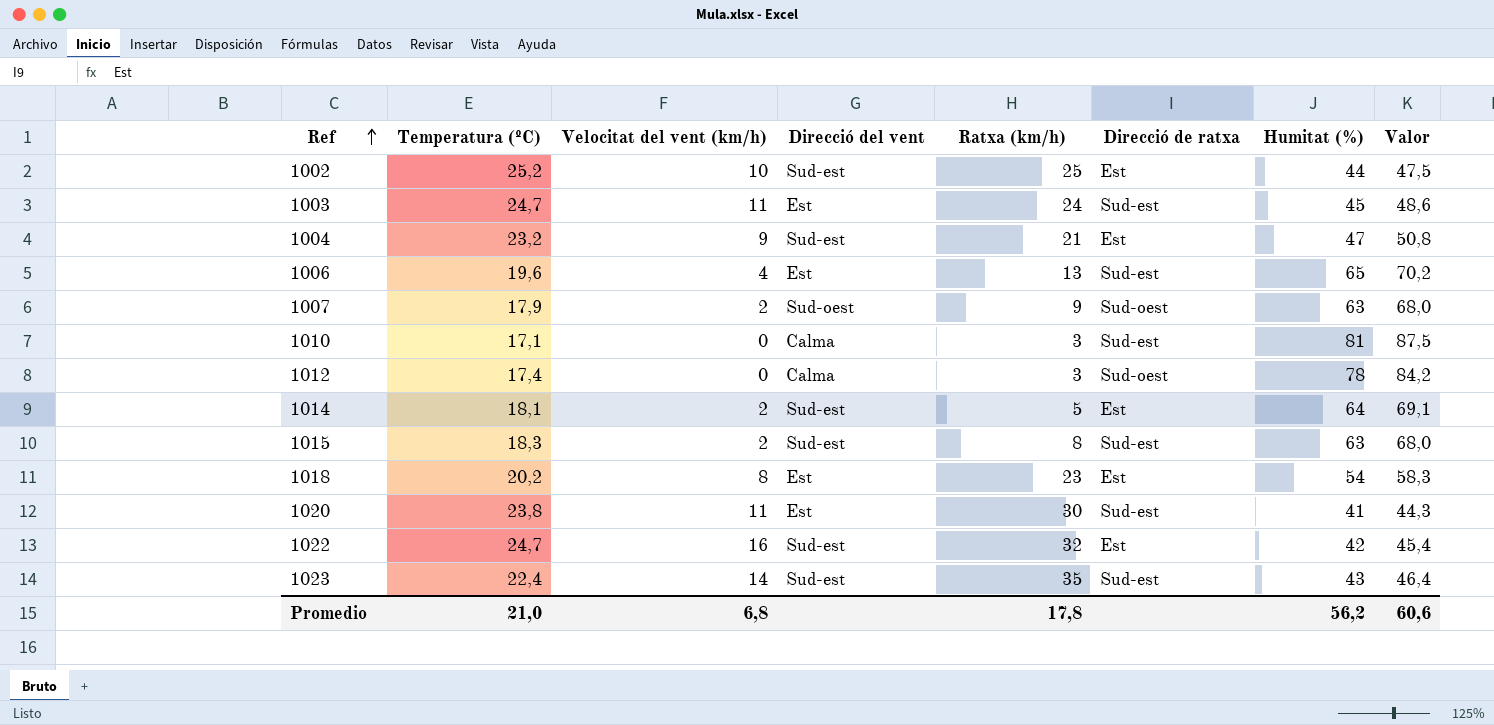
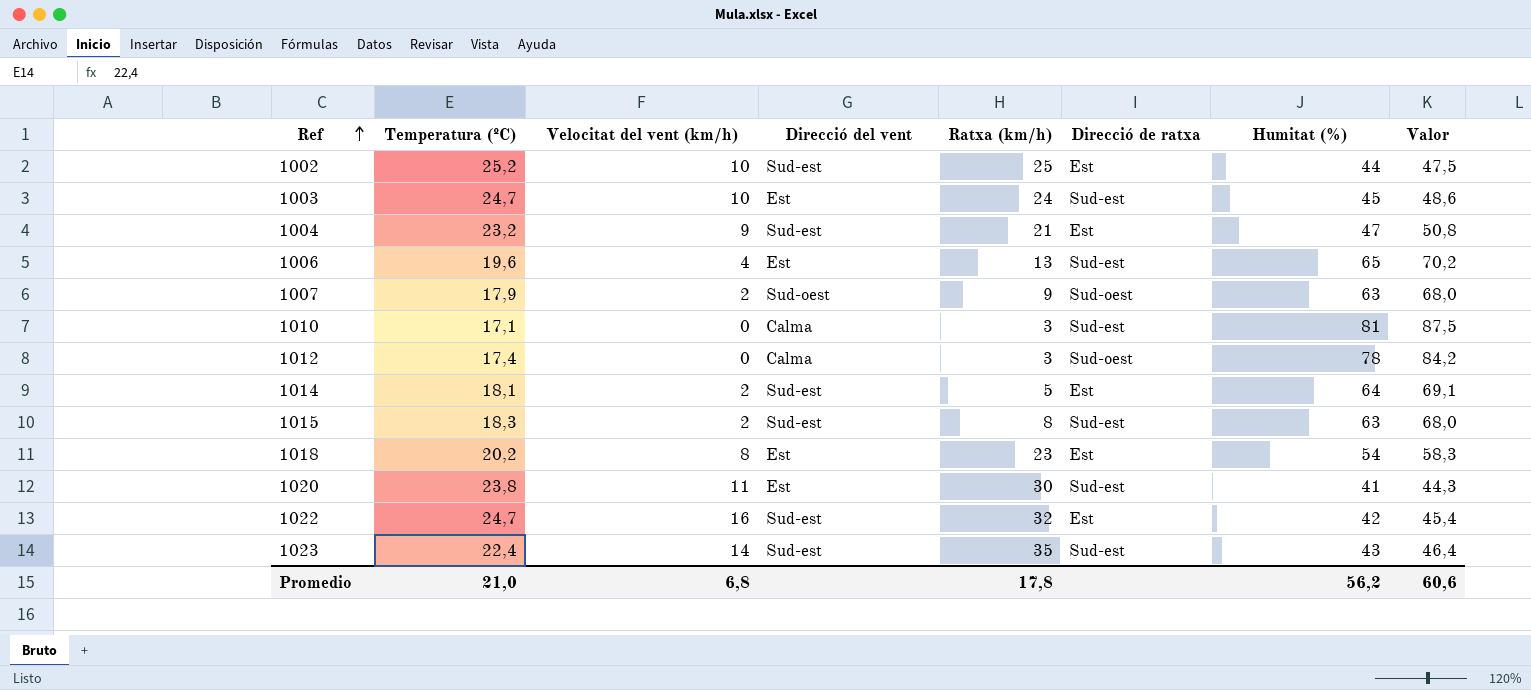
1003 | Velocitat del vent (km/h): 11 -> 10

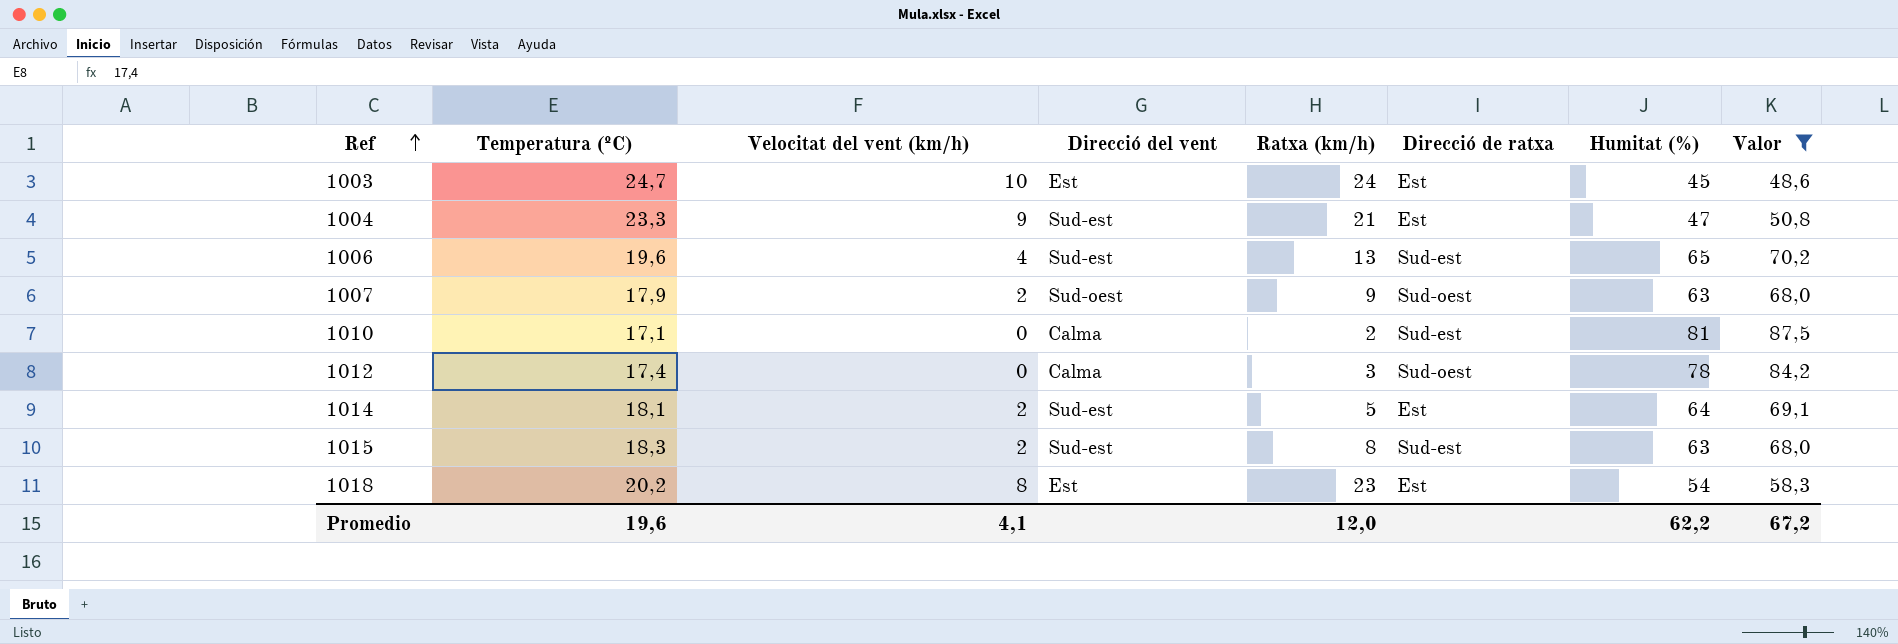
filter: none -> Valor >= 48,6
1003 | Direcció de ratxa: Sud-est -> Est
1004 | Temperatura (ºC): 23,2 -> 23,3
1006 | Direcció del vent: Est -> Sud-est
1010 | Ratxa (km/h): 3 -> 2
Promedio | Temperatura (ºC): 21,0 -> 19,6
Promedio | Velocitat del vent (km/h): 6,8 -> 4,1
Promedio | Ratxa (km/h): 17,8 -> 12,0
Promedio | Humitat (%): 56,2 -> 62,2
Promedio | Valor: 60,6 -> 67,2

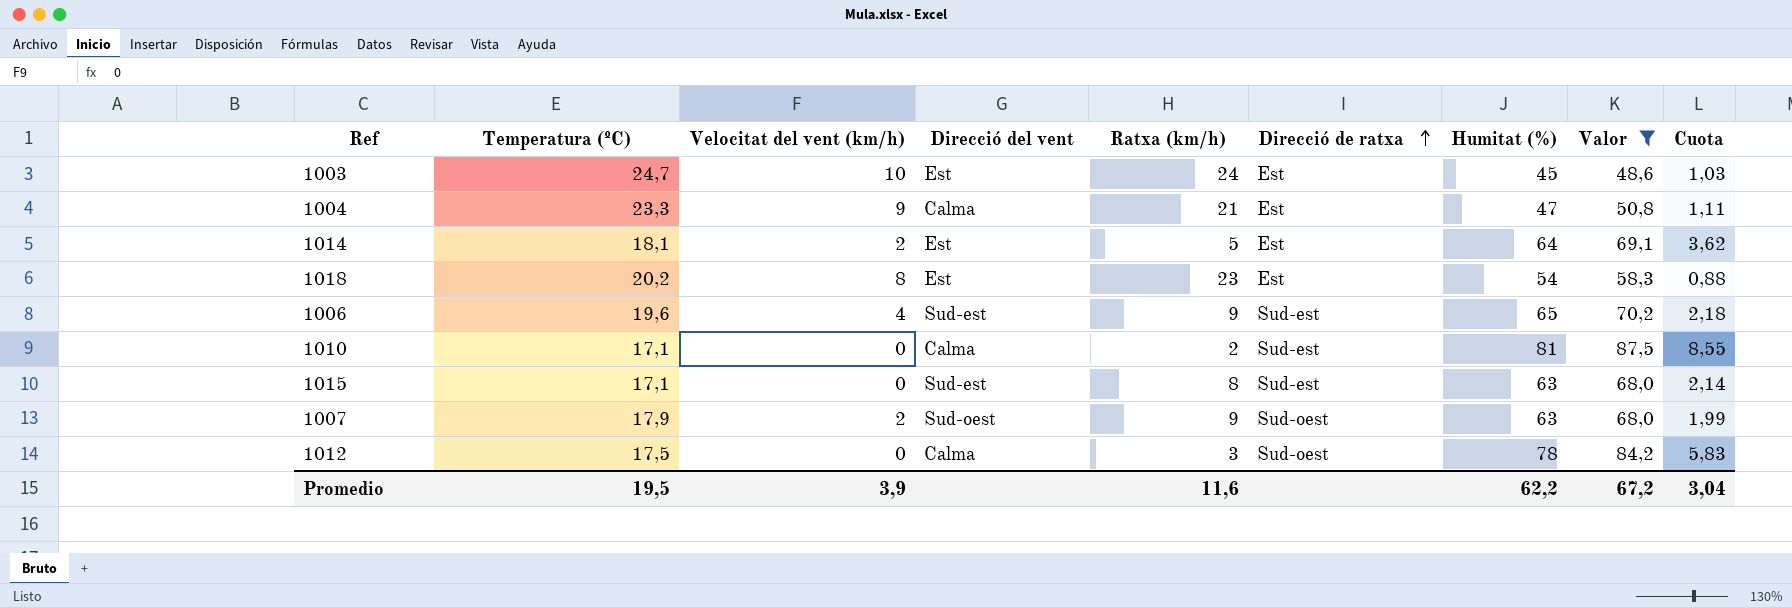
row order: Ref ascending -> Direcció de ratxa ascending
column Cuota | formula: none -> [Temperatura (ºC)] / [Ratxa (km/h)]
1004 | Direcció del vent: Sud-est -> Calma
1014 | Direcció del vent: Sud-est -> Est
1006 | Ratxa (km/h): 13 -> 9
1015 | Temperatura (ºC): 18,3 -> 17,1
1015 | Velocitat del vent (km/h): 2 -> 0
1012 | Temperatura (ºC): 17,4 -> 17,5
Promedio | Temperatura (ºC): 19,6 -> 19,5
Promedio | Velocitat del vent (km/h): 4,1 -> 3,9
Promedio | Ratxa (km/h): 12,0 -> 11,6

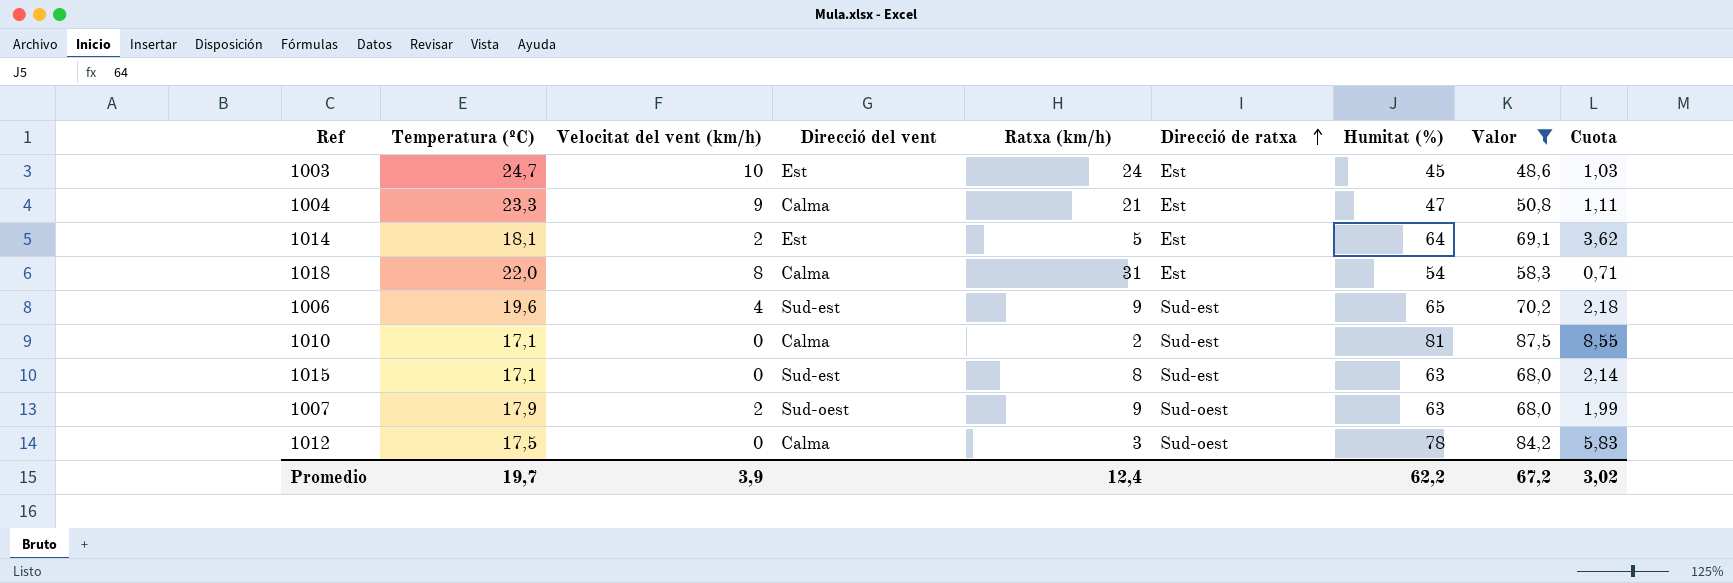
1018 | Temperatura (ºC): 20,2 -> 22,0
1018 | Direcció del vent: Est -> Calma
1018 | Ratxa (km/h): 23 -> 31
1018 | Cuota: 0,88 -> 0,71
Promedio | Temperatura (ºC): 19,5 -> 19,7
Promedio | Ratxa (km/h): 11,6 -> 12,4
Promedio | Cuota: 3,04 -> 3,02

